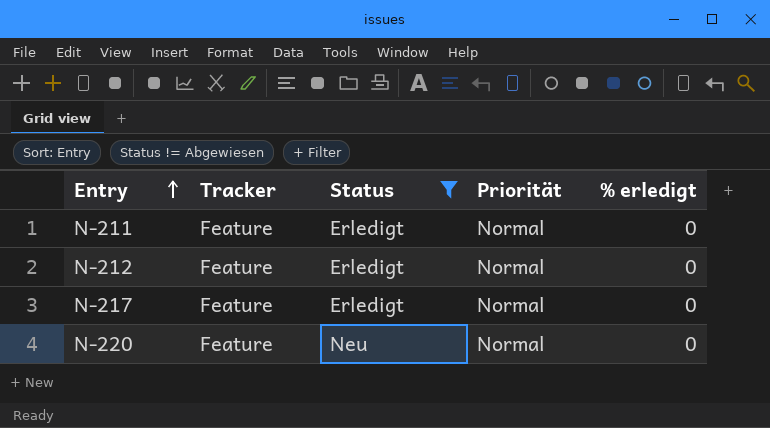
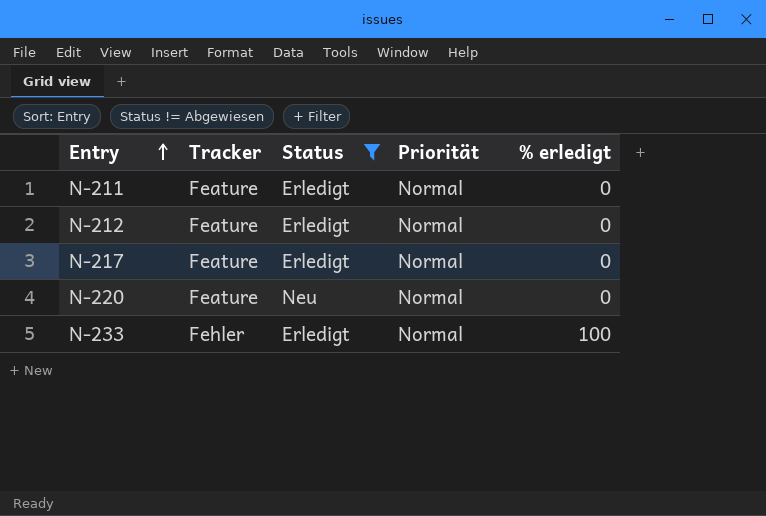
row N-233: none -> Fehler | Erledigt | Normal | 100

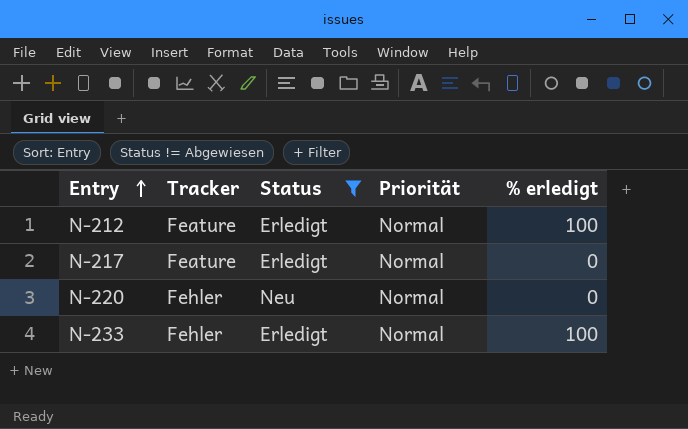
row N-211: Feature | Erledigt | Normal | 0 -> none
N-212 | % erledigt: 0 -> 100
N-220 | Tracker: Feature -> Fehler

